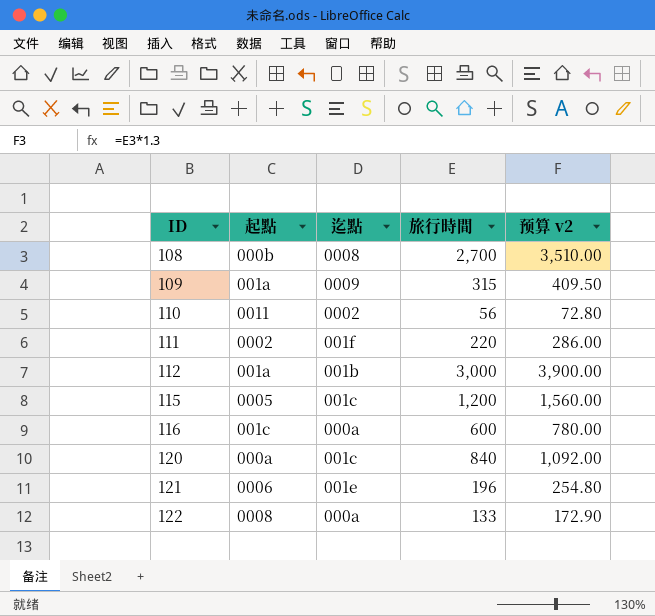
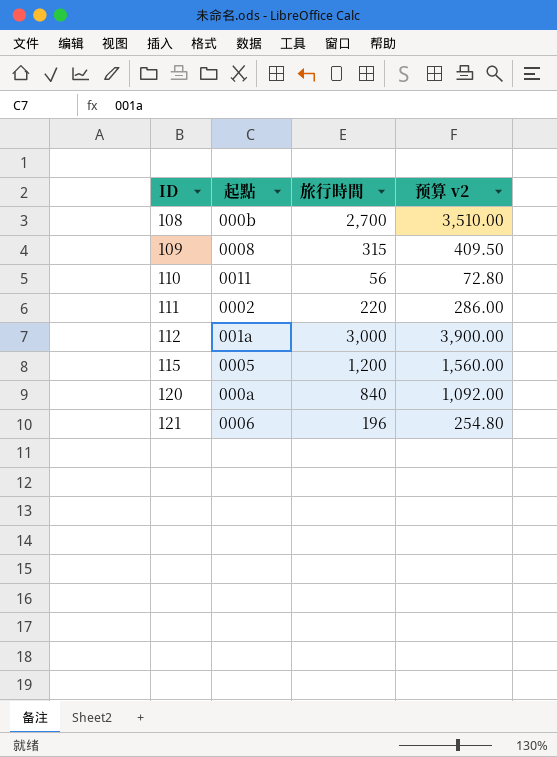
column 迄點 | position: 3 -> none
row 116: 001c | 000a | 600 | 780.00 -> none
row 122: 0008 | 000a | 133 | 172.90 -> none
109 | 起點: 001a -> 0008

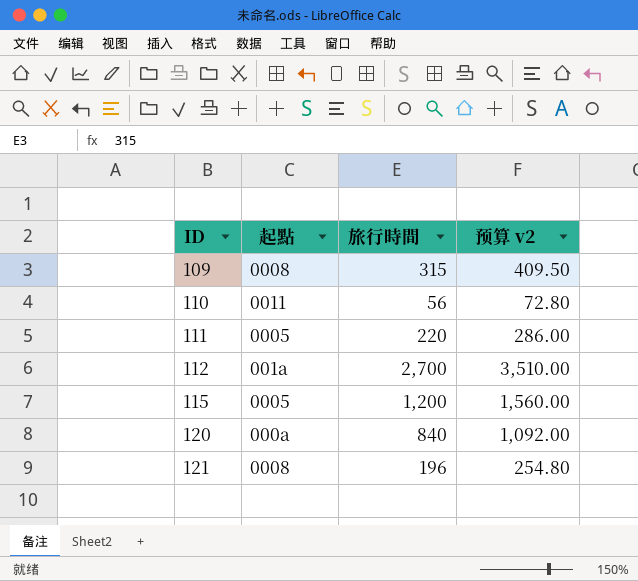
row 108: 000b | 2,700 | 3,510.00 -> none
111 | 起點: 0002 -> 0005
112 | 旅行時間: 3,000 -> 2,700
112 | 预算 v2: 3,900.00 -> 3,510.00
121 | 起點: 0006 -> 0008

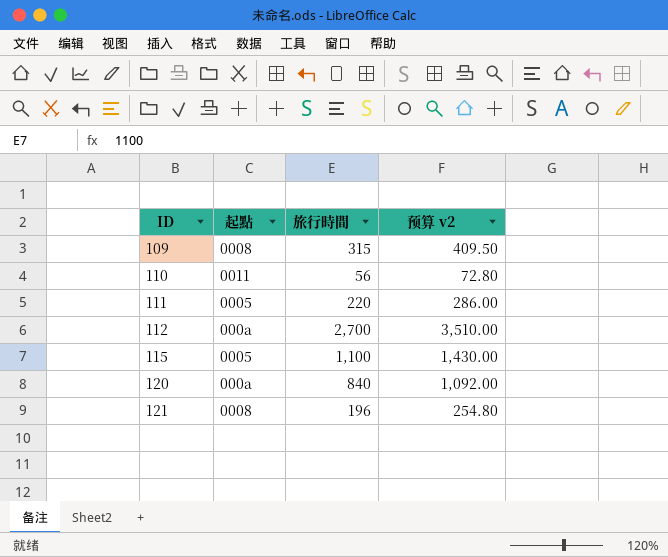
112 | 起點: 001a -> 000a
115 | 旅行時間: 1,200 -> 1,100
115 | 预算 v2: 1,560.00 -> 1,430.00

